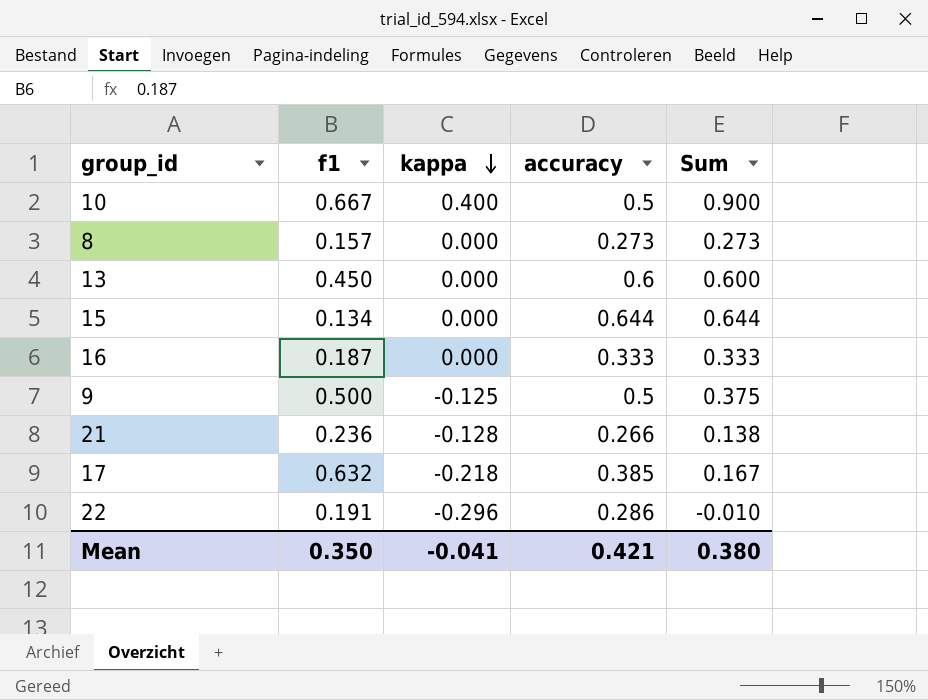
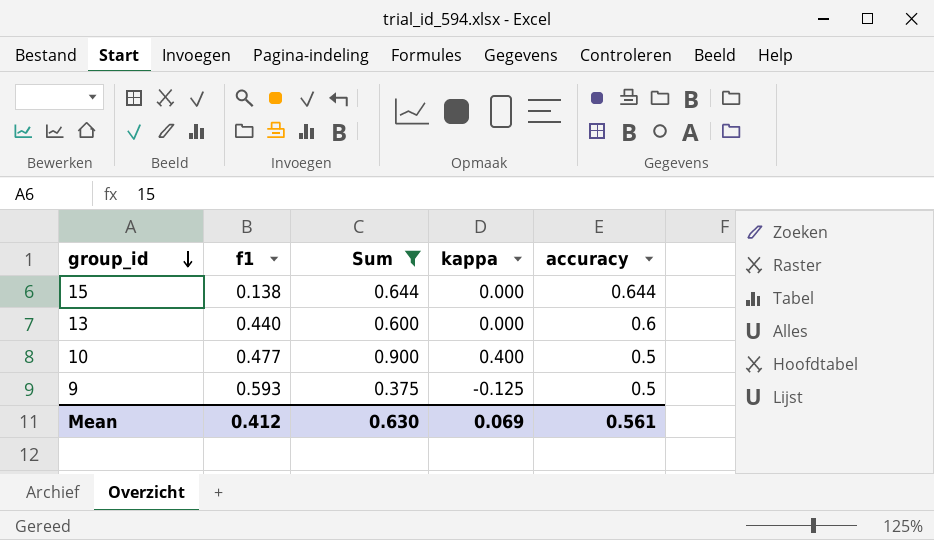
filter: none -> Sum >= 0.375
row order: kappa descending -> group_id descending
column Sum | position: 5 -> 3
15 | f1: 0.134 -> 0.138
13 | f1: 0.450 -> 0.440
10 | f1: 0.667 -> 0.477
9 | f1: 0.500 -> 0.593
Mean | f1: 0.350 -> 0.412
Mean | Sum: 0.380 -> 0.630
Mean | kappa: -0.041 -> 0.069
Mean | accuracy: 0.421 -> 0.561

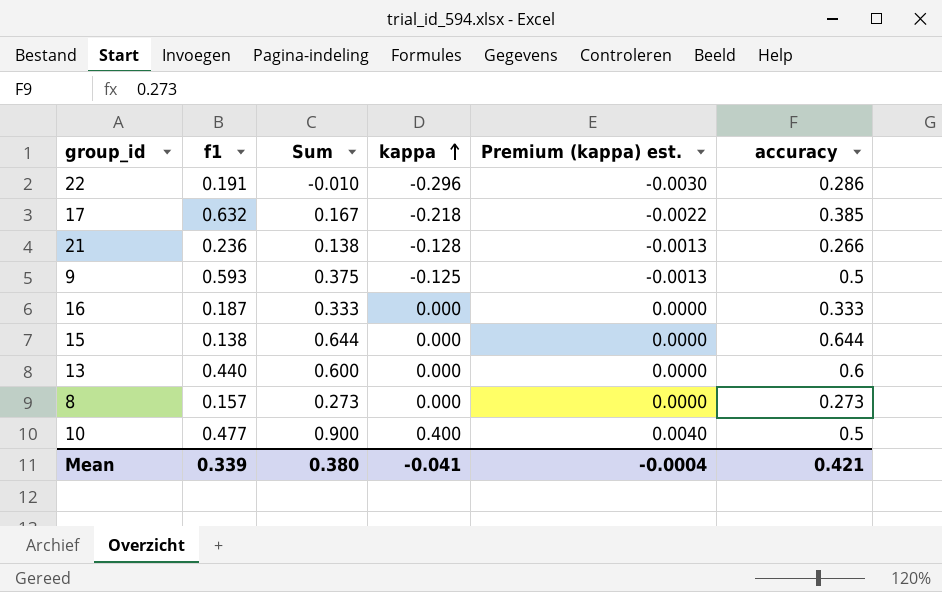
filter: Sum >= 0.375 -> none
row order: group_id descending -> kappa ascending
column Premium (kappa) est. | formula: none -> [kappa] * 0.01
Mean | f1: 0.412 -> 0.339
Mean | Sum: 0.630 -> 0.380
Mean | kappa: 0.069 -> -0.041
Mean | accuracy: 0.561 -> 0.421

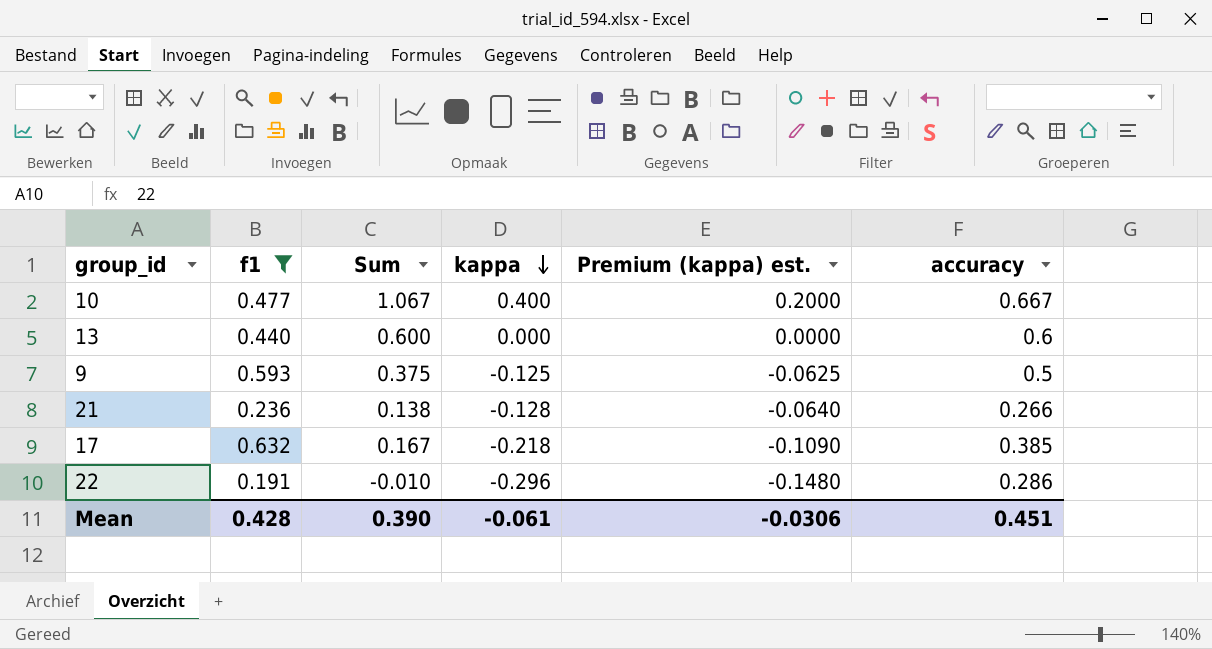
filter: none -> f1 >= 0.191
row order: kappa ascending -> kappa descending
column Premium (kappa) est. | formula: [kappa] * 0.01 -> [kappa] * 0.5
10 | Sum: 0.900 -> 1.067
10 | accuracy: 0.5 -> 0.667
Mean | f1: 0.339 -> 0.428
Mean | Sum: 0.380 -> 0.390
Mean | kappa: -0.041 -> -0.061
Mean | Premium (kappa) est.: -0.0004 -> -0.0306
Mean | accuracy: 0.421 -> 0.451

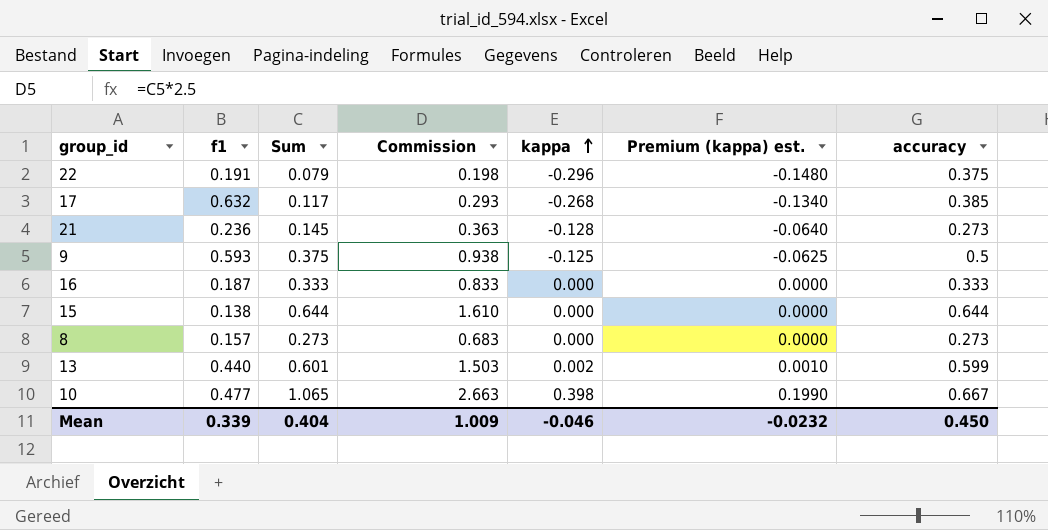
filter: f1 >= 0.191 -> none
row order: kappa descending -> kappa ascending
column Commission | formula: none -> [Sum] * 2.5
22 | Sum: -0.010 -> 0.079
22 | accuracy: 0.286 -> 0.375
17 | Sum: 0.167 -> 0.117
17 | kappa: -0.218 -> -0.268
17 | Premium (kappa) est.: -0.1090 -> -0.1340
21 | Sum: 0.138 -> 0.145
21 | accuracy: 0.266 -> 0.273
13 | Sum: 0.600 -> 0.601
13 | kappa: 0.000 -> 0.002
13 | Premium (kappa) est.: 0.0000 -> 0.0010
13 | accuracy: 0.6 -> 0.599
10 | Sum: 1.067 -> 1.065
10 | kappa: 0.400 -> 0.398
10 | Premium (kappa) est.: 0.2000 -> 0.1990
Mean | f1: 0.428 -> 0.339
Mean | Sum: 0.390 -> 0.404
Mean | kappa: -0.061 -> -0.046
Mean | Premium (kappa) est.: -0.0306 -> -0.0232
Mean | accuracy: 0.451 -> 0.450

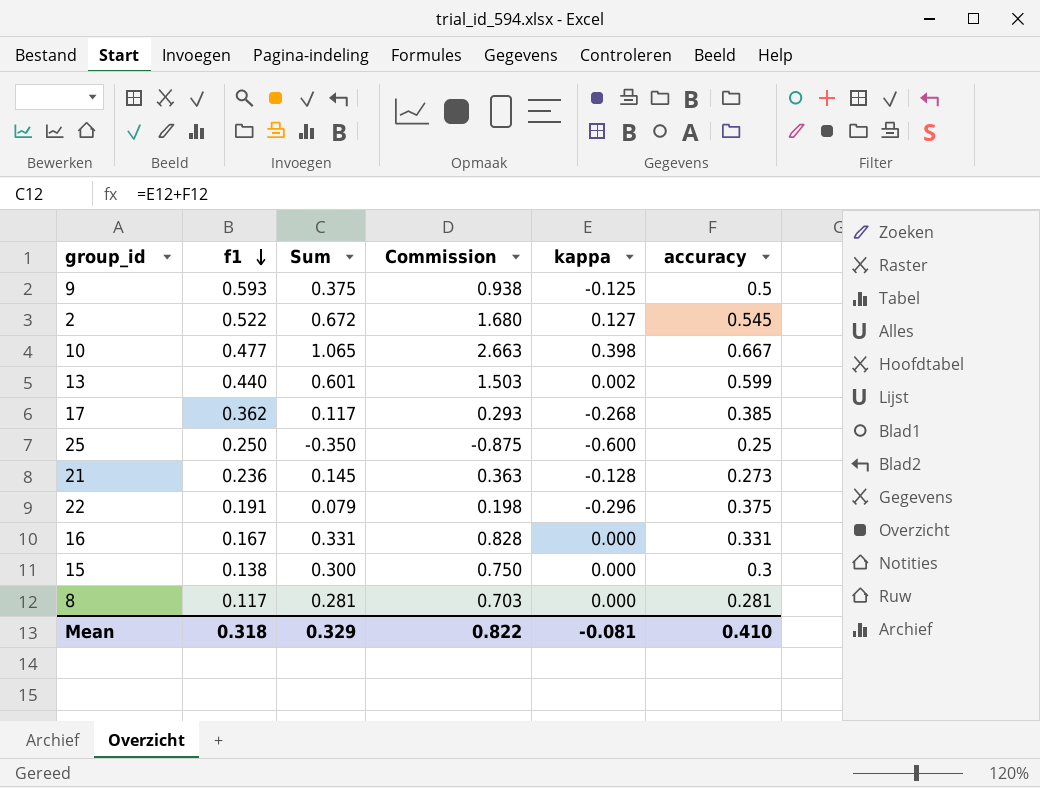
row order: kappa ascending -> f1 descending
column Premium (kappa) est. | formula: [kappa] * 0.5 -> none
row 2: none -> 0.522 | 0.672 | 1.680 | 0.127 | 0.545
17 | f1: 0.632 -> 0.362
row 25: none -> 0.250 | -0.350 | -0.875 | -0.600 | 0.25
16 | f1: 0.187 -> 0.167
16 | Sum: 0.333 -> 0.331
16 | Commission: 0.833 -> 0.828
16 | accuracy: 0.333 -> 0.331
15 | Sum: 0.644 -> 0.300
15 | Commission: 1.610 -> 0.750
15 | accuracy: 0.644 -> 0.3
8 | f1: 0.157 -> 0.117
8 | Sum: 0.273 -> 0.281
8 | Commission: 0.683 -> 0.703
8 | accuracy: 0.273 -> 0.281
Mean | f1: 0.339 -> 0.318
Mean | Sum: 0.404 -> 0.329
Mean | Commission: 1.009 -> 0.822
Mean | kappa: -0.046 -> -0.081
Mean | accuracy: 0.450 -> 0.410

